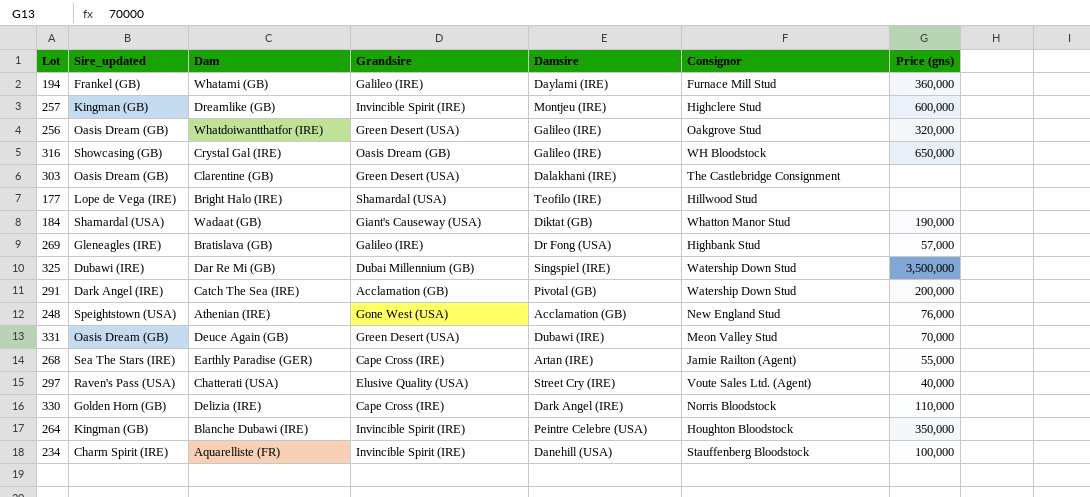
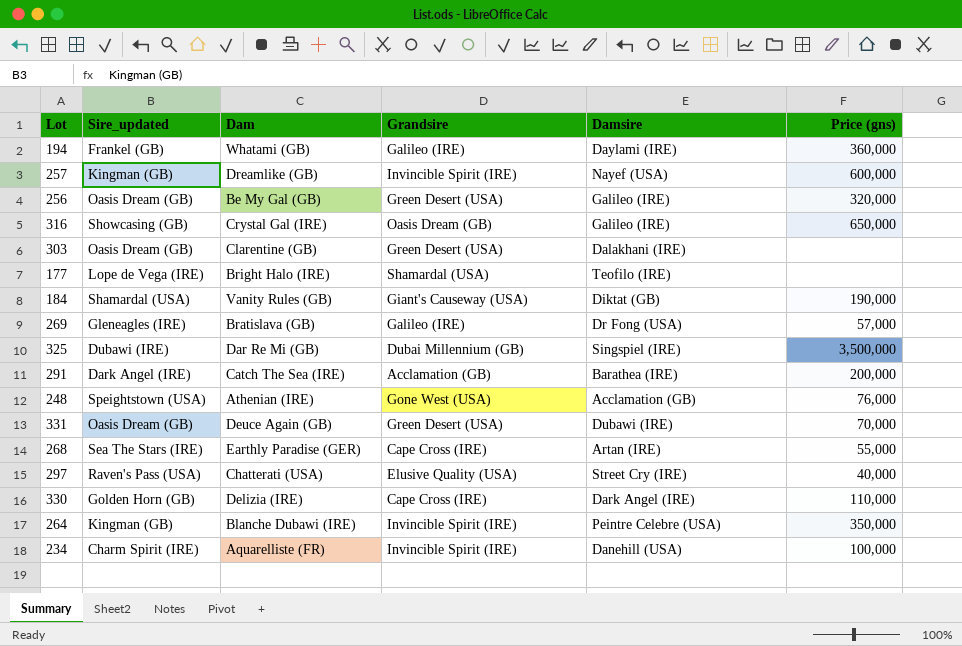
column Consignor | position: 6 -> none
257 | Damsire: Montjeu (IRE) -> Nayef (USA)
256 | Dam: Whatdoiwantthatfor (IRE) -> Be My Gal (GB)
184 | Dam: Wadaat (GB) -> Vanity Rules (GB)
291 | Damsire: Pivotal (GB) -> Barathea (IRE)

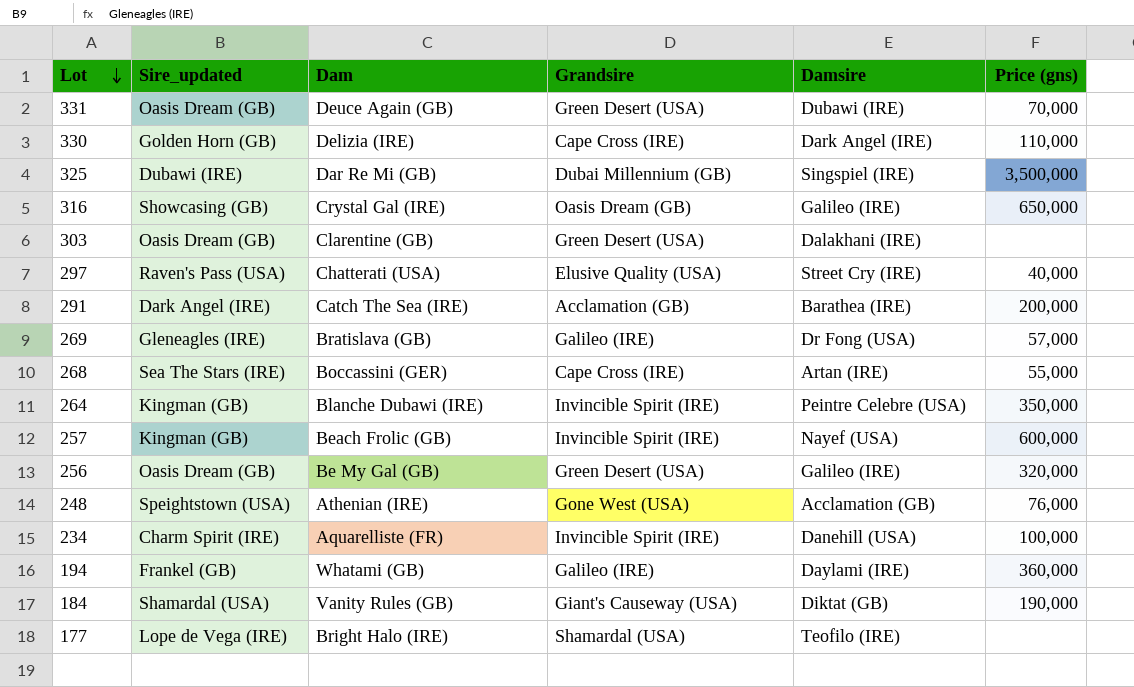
row order: none -> Lot descending
268 | Dam: Earthly Paradise (GER) -> Boccassini (GER)
257 | Dam: Dreamlike (GB) -> Beach Frolic (GB)

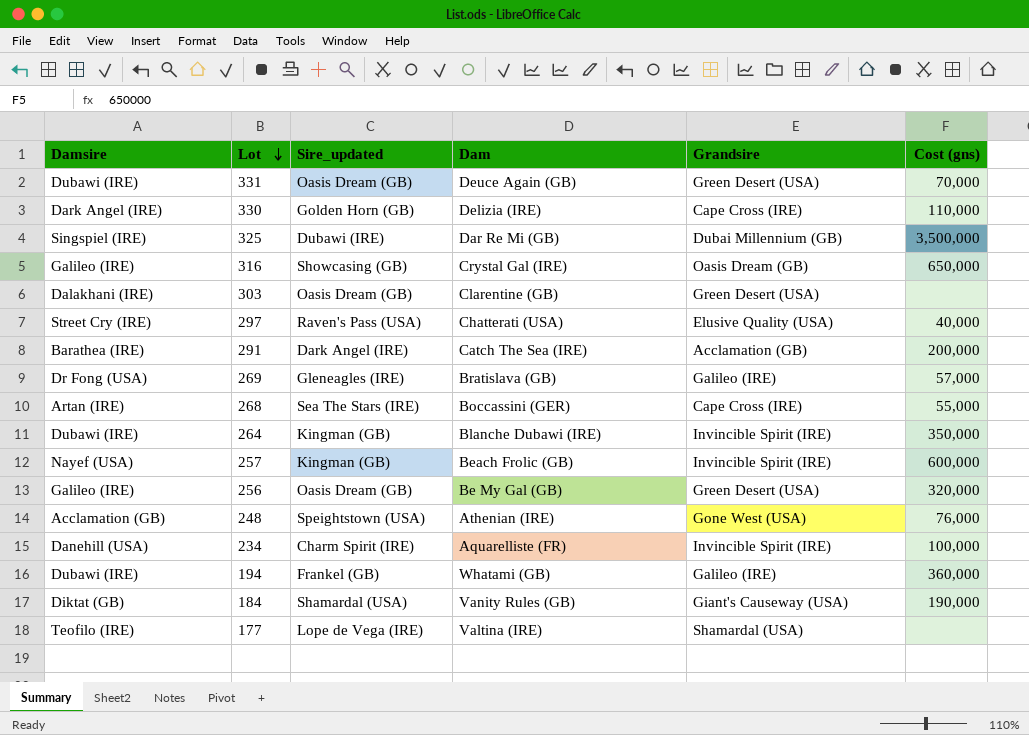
column Damsire | position: 5 -> 1
column name: Price (gns) -> Cost (gns)
264 | Damsire: Peintre Celebre (USA) -> Dubawi (IRE)
194 | Damsire: Daylami (IRE) -> Dubawi (IRE)
177 | Dam: Bright Halo (IRE) -> Valtina (IRE)

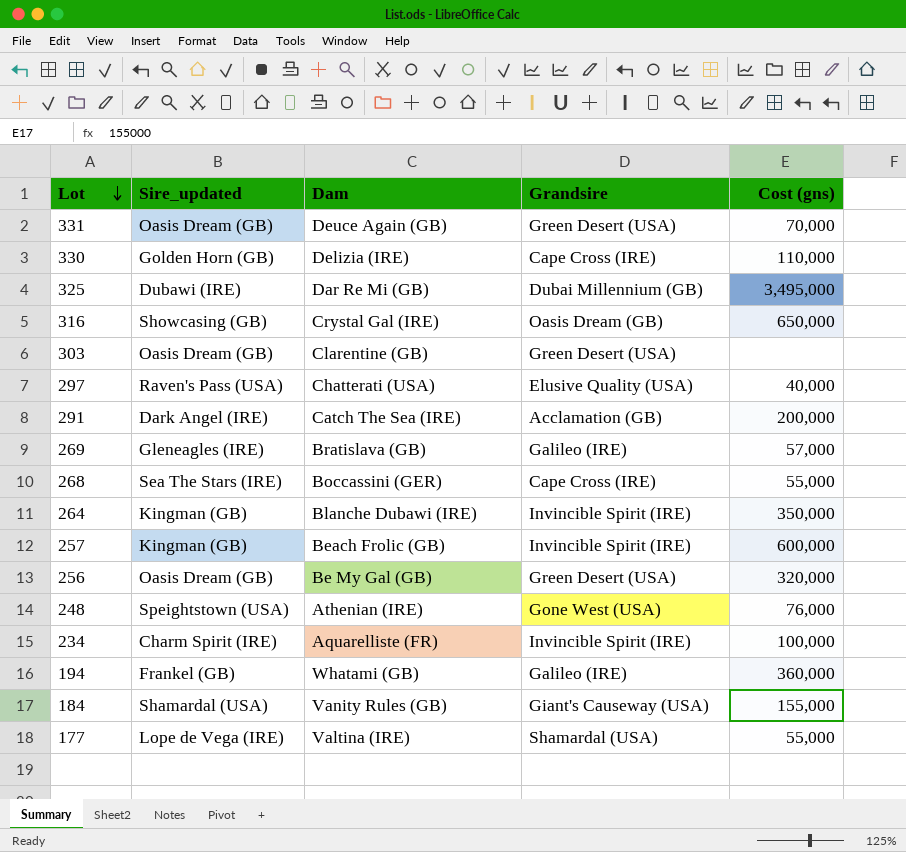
column Damsire | position: 1 -> none
325 | Cost (gns): 3,500,000 -> 3,495,000
184 | Cost (gns): 190,000 -> 155,000
177 | Cost (gns): none -> 55,000

